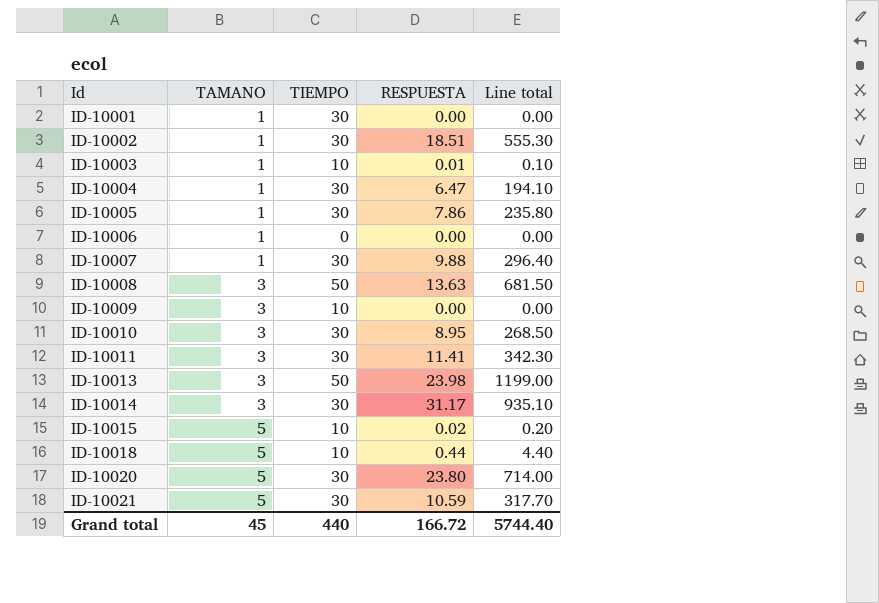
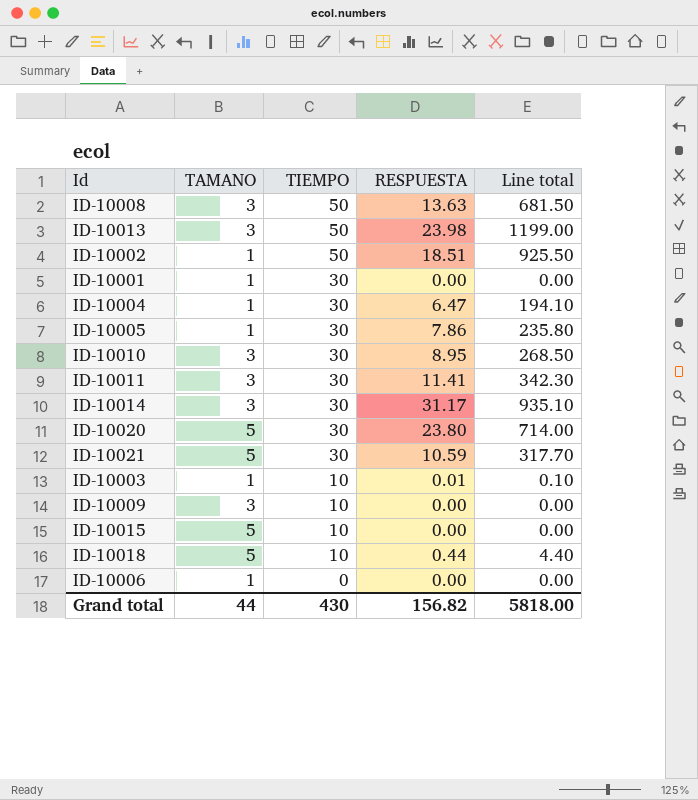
row order: Id ascending -> TIEMPO descending
row ID-10007: 1 | 30 | 9.88 | 296.40 -> none
ID-10002 | TIEMPO: 30 -> 50
ID-10002 | Line total: 555.30 -> 925.50
ID-10015 | RESPUESTA: 0.02 -> 0.00
ID-10015 | Line total: 0.20 -> 0.00
Grand total | TAMANO: 45 -> 44
Grand total | TIEMPO: 440 -> 430
Grand total | RESPUESTA: 166.72 -> 156.82
Grand total | Line total: 5744.40 -> 5818.00

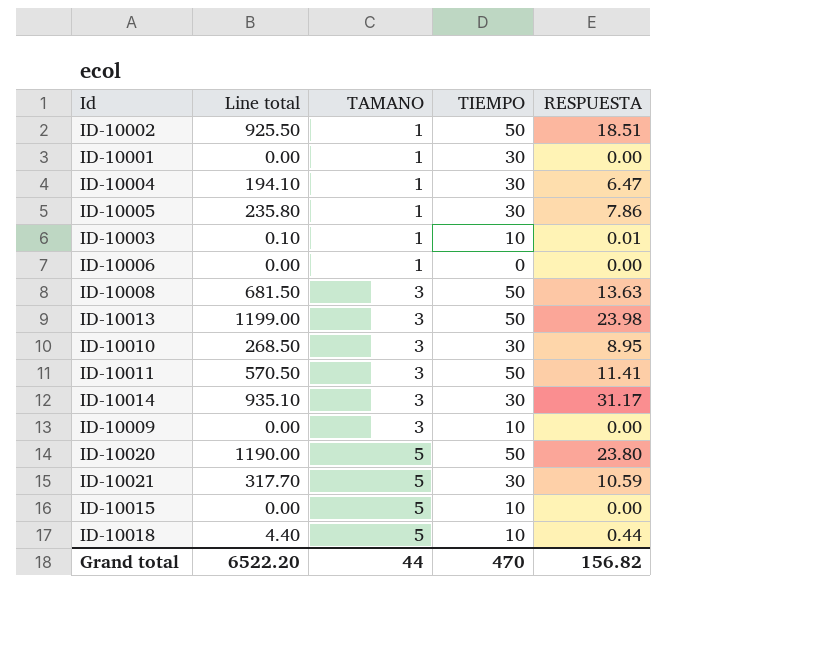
row order: TIEMPO descending -> TAMANO ascending
column Line total | position: 5 -> 2
ID-10011 | Line total: 342.30 -> 570.50
ID-10011 | TIEMPO: 30 -> 50
ID-10020 | Line total: 714.00 -> 1190.00
ID-10020 | TIEMPO: 30 -> 50
Grand total | Line total: 5818.00 -> 6522.20
Grand total | TIEMPO: 430 -> 470

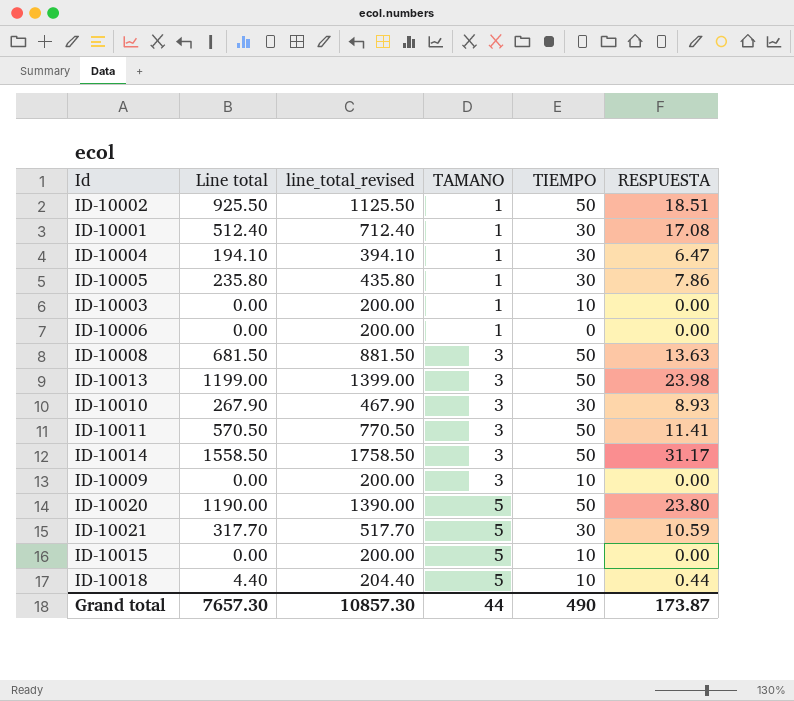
column line_total_revised | formula: none -> [Line total] + 200
ID-10001 | Line total: 0.00 -> 512.40
ID-10001 | RESPUESTA: 0.00 -> 17.08
ID-10003 | Line total: 0.10 -> 0.00
ID-10003 | RESPUESTA: 0.01 -> 0.00
ID-10010 | Line total: 268.50 -> 267.90
ID-10010 | RESPUESTA: 8.95 -> 8.93
ID-10014 | Line total: 935.10 -> 1558.50
ID-10014 | TIEMPO: 30 -> 50
Grand total | Line total: 6522.20 -> 7657.30
Grand total | TIEMPO: 470 -> 490
Grand total | RESPUESTA: 156.82 -> 173.87

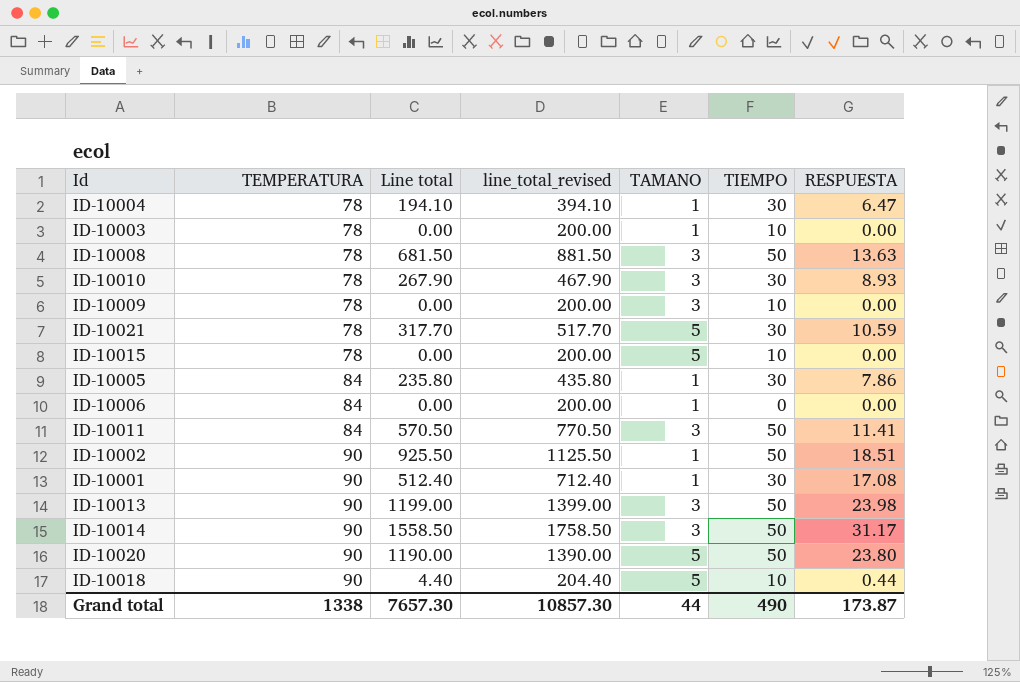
row order: TAMANO ascending -> TEMPERATURA ascending
column TEMPERATURA | position: none -> 2

